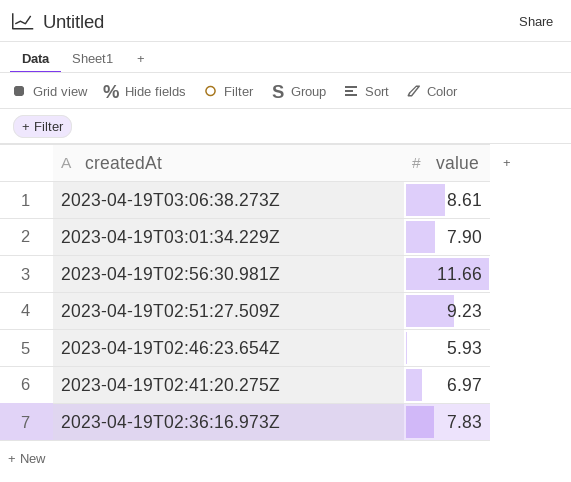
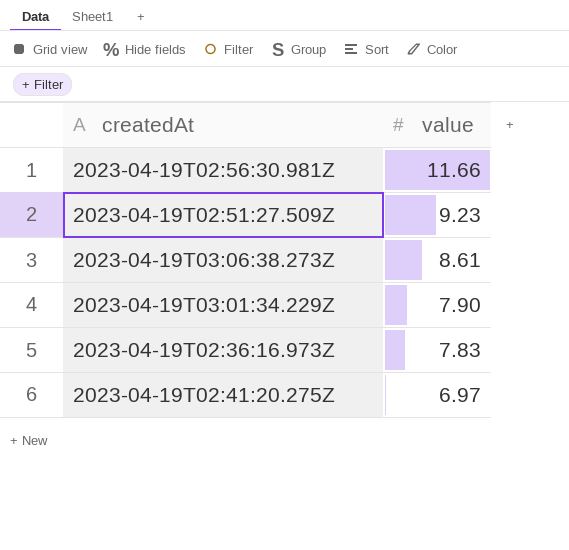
row order: createdAt descending -> value descending
row 2023-04-19T02:46:23.654Z: 5.93 -> none

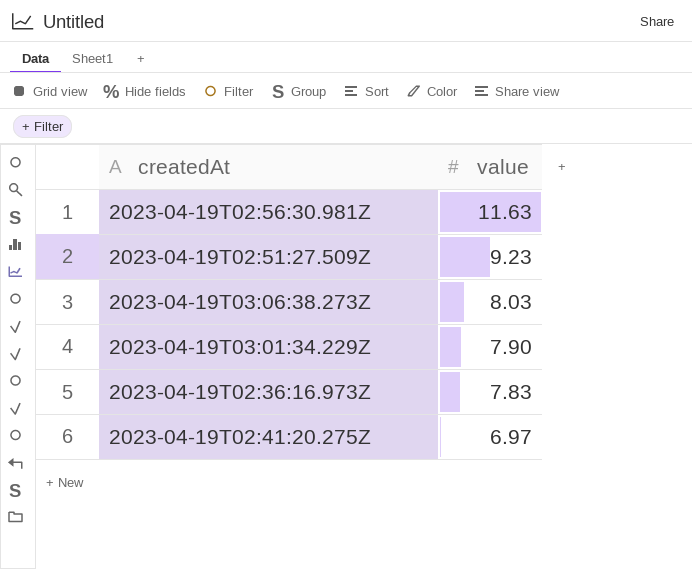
2023-04-19T02:56:30.981Z | value: 11.66 -> 11.63
2023-04-19T03:06:38.273Z | value: 8.61 -> 8.03

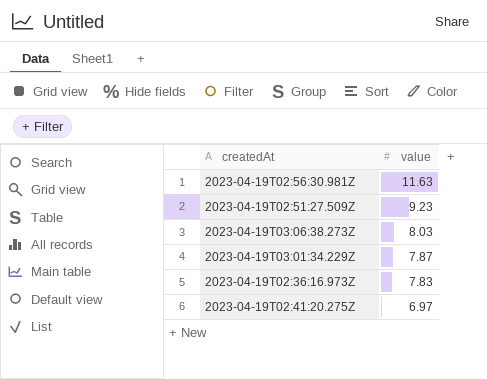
2023-04-19T03:01:34.229Z | value: 7.90 -> 7.87

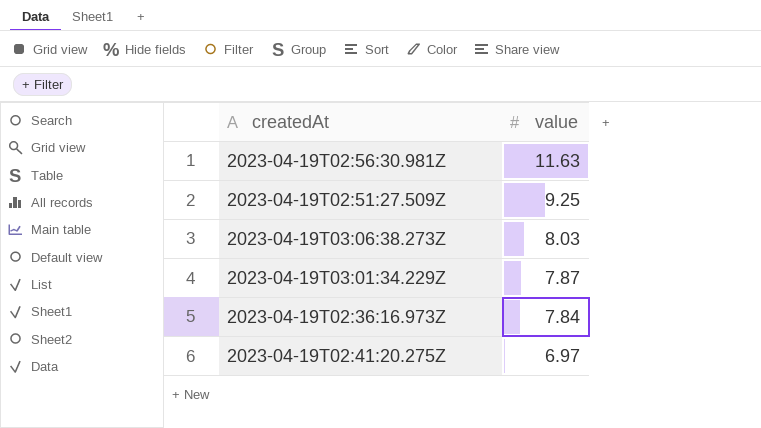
2023-04-19T02:51:27.509Z | value: 9.23 -> 9.25
2023-04-19T02:36:16.973Z | value: 7.83 -> 7.84

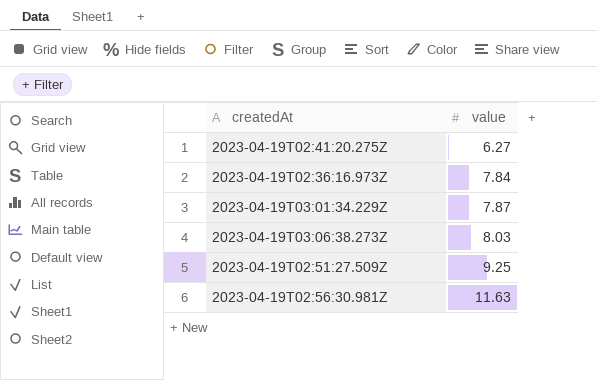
row order: value descending -> value ascending
2023-04-19T02:41:20.275Z | value: 6.97 -> 6.27

